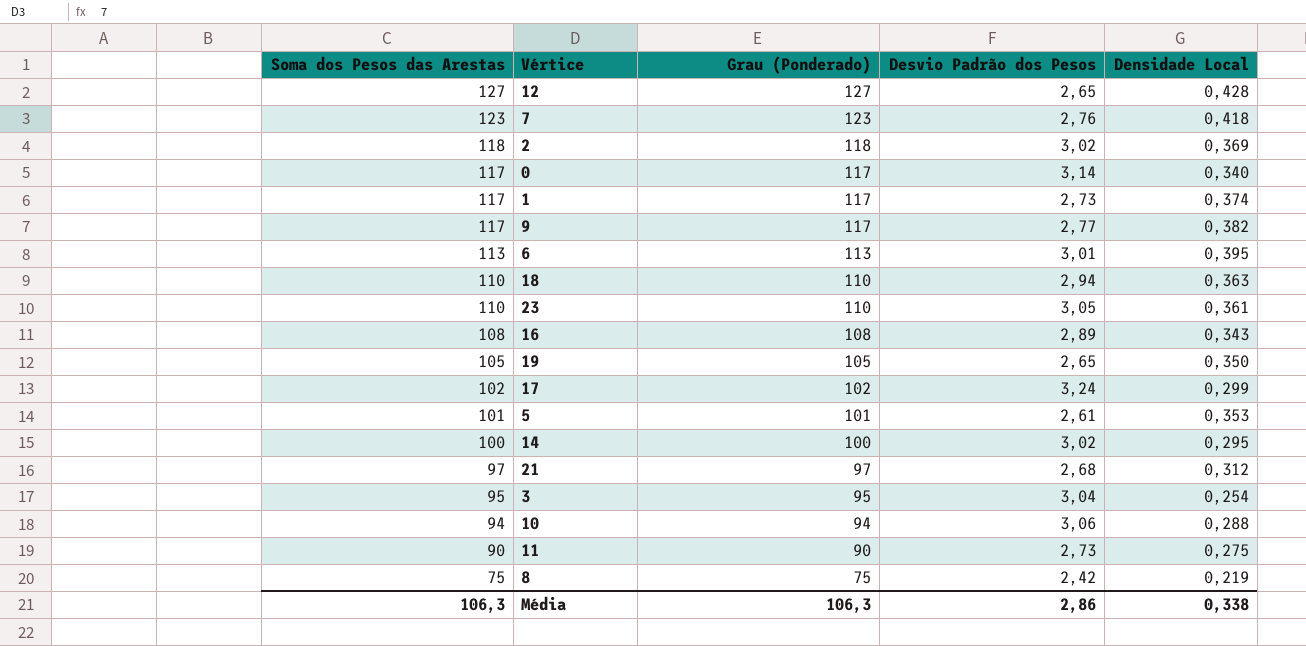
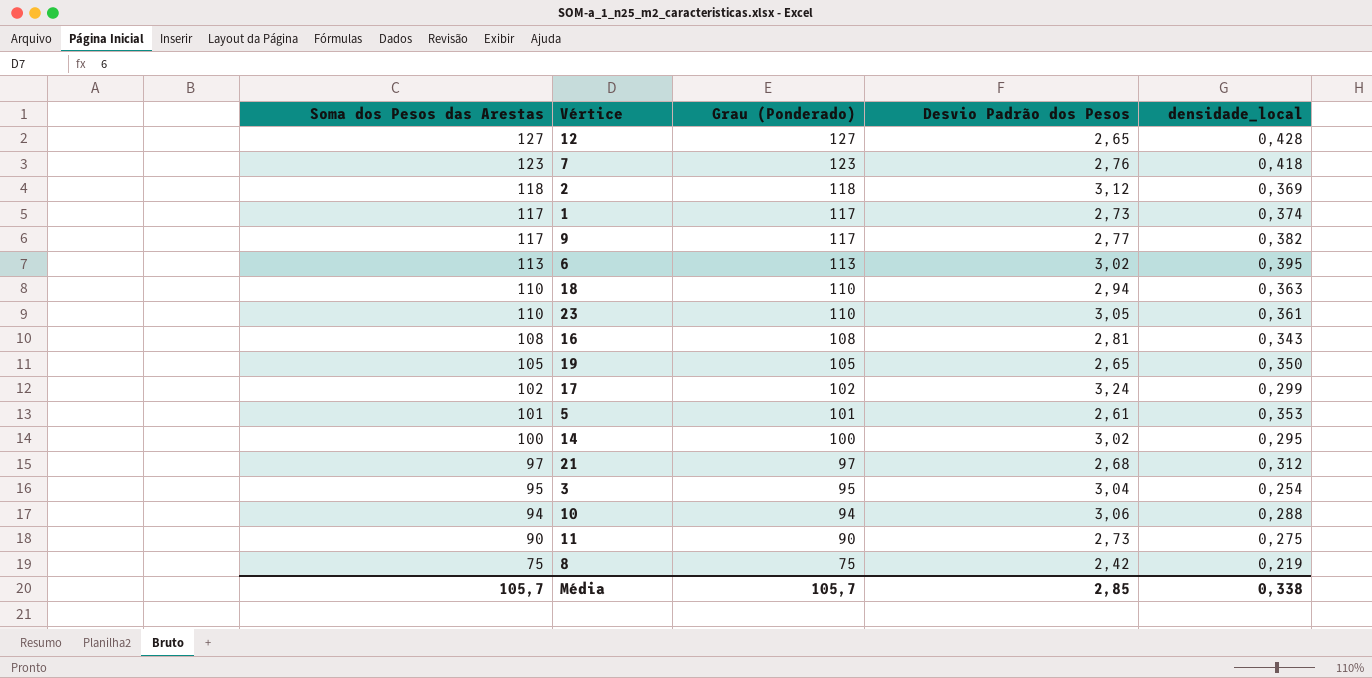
column name: Densidade Local -> densidade_local
row 0: 117 | 117 | 3,14 | 0,340 -> none
2 | Desvio Padrão dos Pesos: 3,02 -> 3,12
6 | Desvio Padrão dos Pesos: 3,01 -> 3,02
16 | Desvio Padrão dos Pesos: 2,89 -> 2,81
Média | Soma dos Pesos das Arestas: 106,3 -> 105,7
Média | Grau (Ponderado): 106,3 -> 105,7
Média | Desvio Padrão dos Pesos: 2,86 -> 2,85

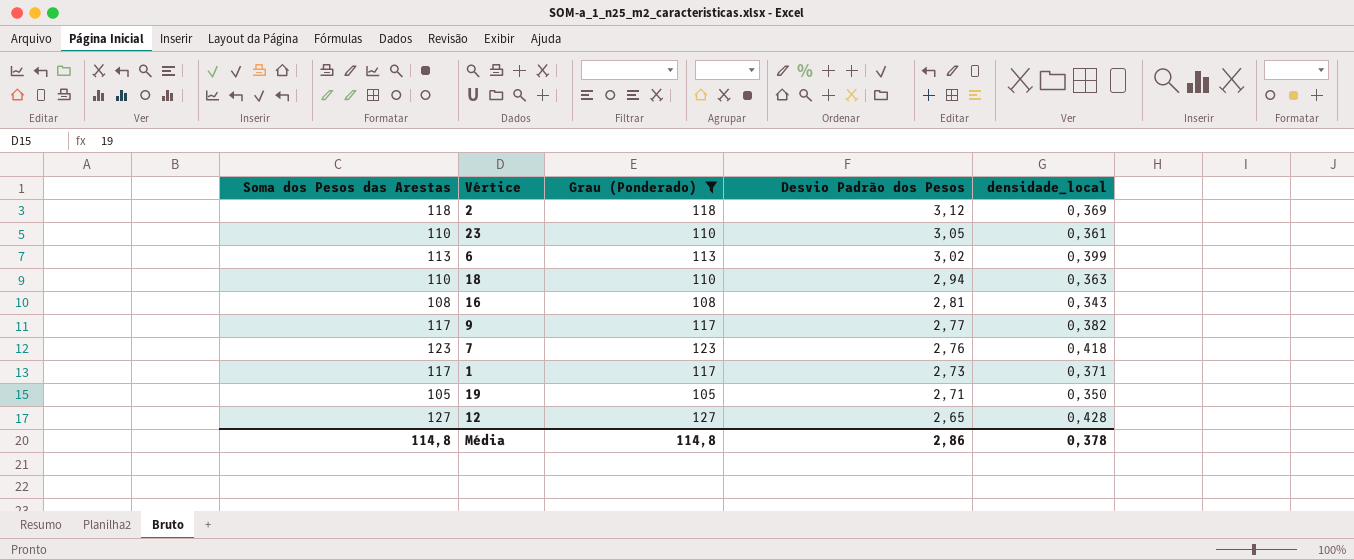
filter: none -> Grau (Ponderado) >= 105
row order: Soma dos Pesos das Arestas descending -> Desvio Padrão dos Pesos descending
6 | densidade_local: 0,395 -> 0,399
1 | densidade_local: 0,374 -> 0,371
19 | Desvio Padrão dos Pesos: 2,65 -> 2,71
Média | Soma dos Pesos das Arestas: 105,7 -> 114,8
Média | Grau (Ponderado): 105,7 -> 114,8
Média | Desvio Padrão dos Pesos: 2,85 -> 2,86
Média | densidade_local: 0,338 -> 0,378

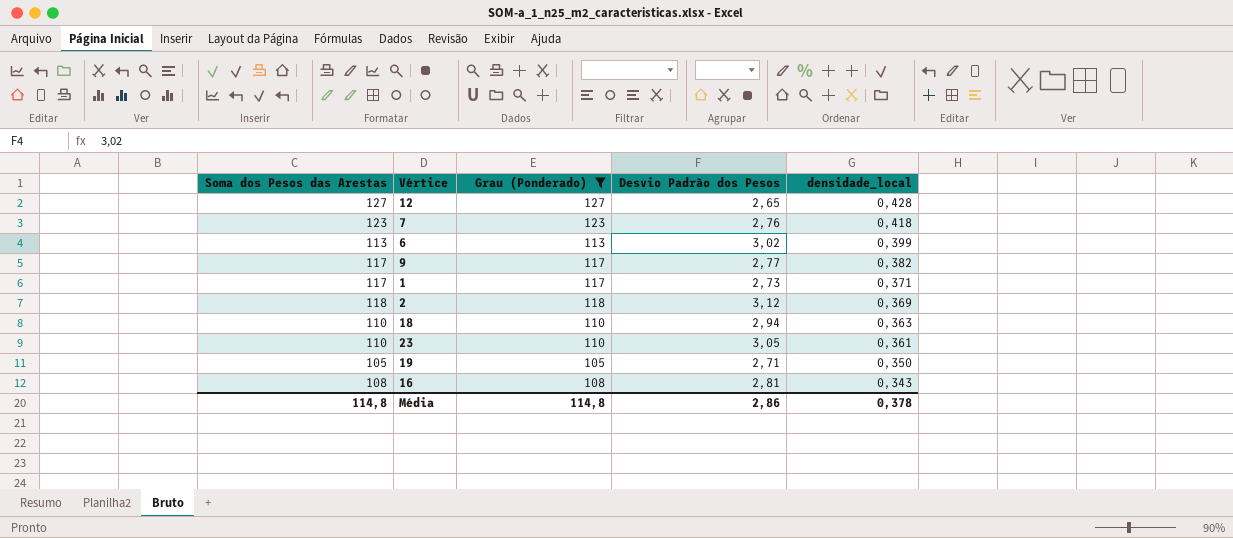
row order: Desvio Padrão dos Pesos descending -> densidade_local descending

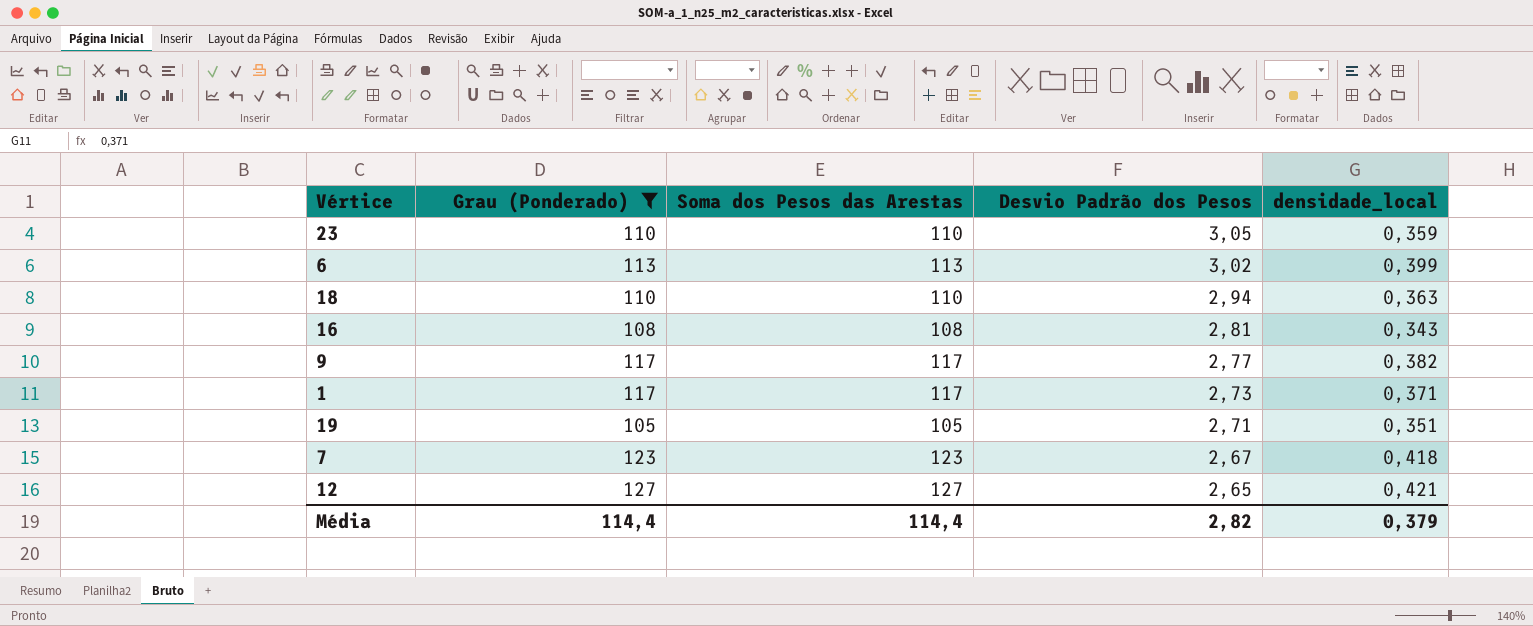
row order: densidade_local descending -> Desvio Padrão dos Pesos descending
column Soma dos Pesos das Arestas | position: 1 -> 3
row 2: 118 | 118 | 3,12 | 0,369 -> none
23 | densidade_local: 0,361 -> 0,359
19 | densidade_local: 0,350 -> 0,351
7 | Desvio Padrão dos Pesos: 2,76 -> 2,67
12 | densidade_local: 0,428 -> 0,421
Média | Grau (Ponderado): 114,8 -> 114,4
Média | Soma dos Pesos das Arestas: 114,8 -> 114,4
Média | Desvio Padrão dos Pesos: 2,86 -> 2,82
Média | densidade_local: 0,378 -> 0,379

